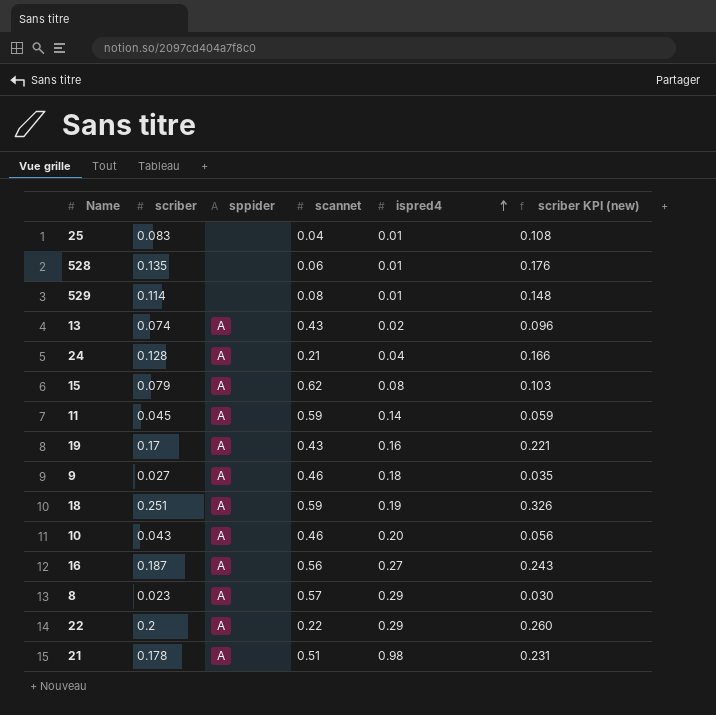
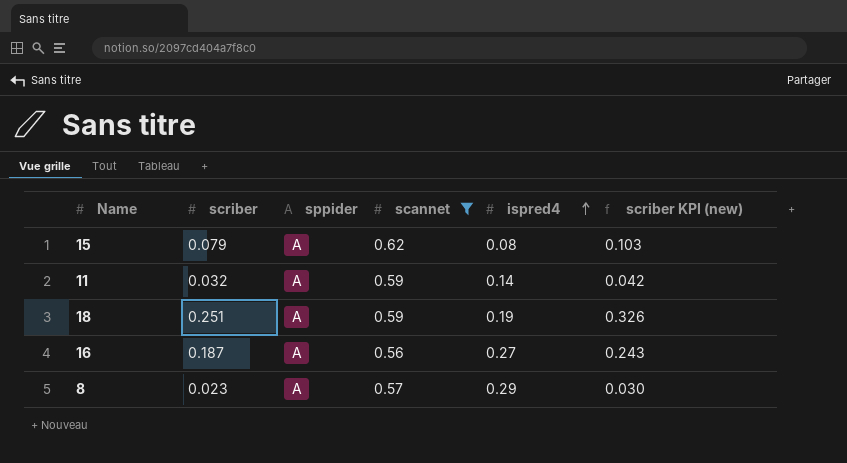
filter: none -> scannet >= 0.56
11 | scriber: 0.045 -> 0.032
11 | scriber KPI (new): 0.059 -> 0.042

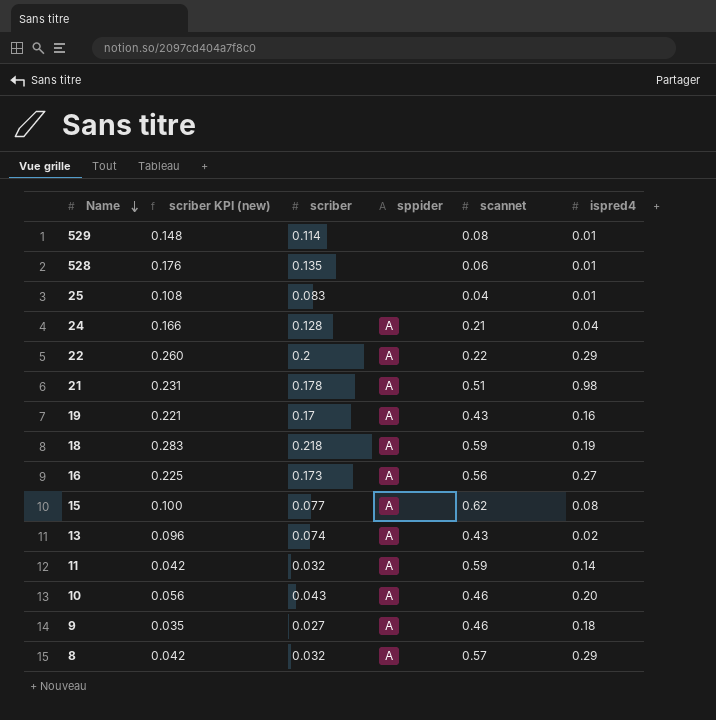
filter: scannet >= 0.56 -> none
row order: ispred4 ascending -> Name descending
column scriber KPI (new) | position: 6 -> 2
18 | scriber KPI (new): 0.326 -> 0.283
18 | scriber: 0.251 -> 0.218
16 | scriber KPI (new): 0.243 -> 0.225
16 | scriber: 0.187 -> 0.173
15 | scriber KPI (new): 0.103 -> 0.100
15 | scriber: 0.079 -> 0.077
8 | scriber KPI (new): 0.030 -> 0.042
8 | scriber: 0.023 -> 0.032

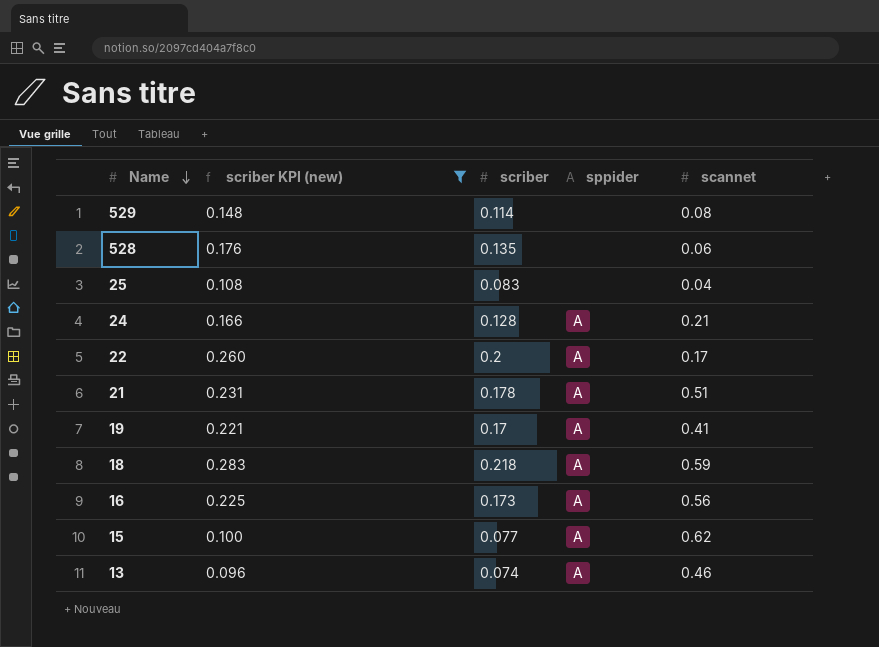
filter: none -> scriber KPI (new) >= 0.096
column ispred4 | position: 6 -> none
22 | scannet: 0.22 -> 0.17
19 | scannet: 0.43 -> 0.41
13 | scannet: 0.43 -> 0.46

